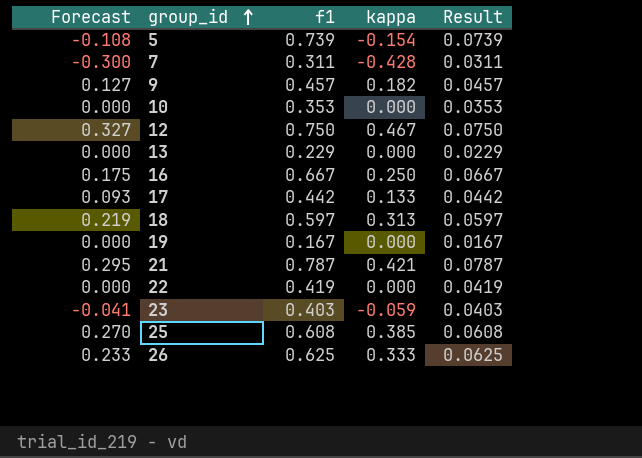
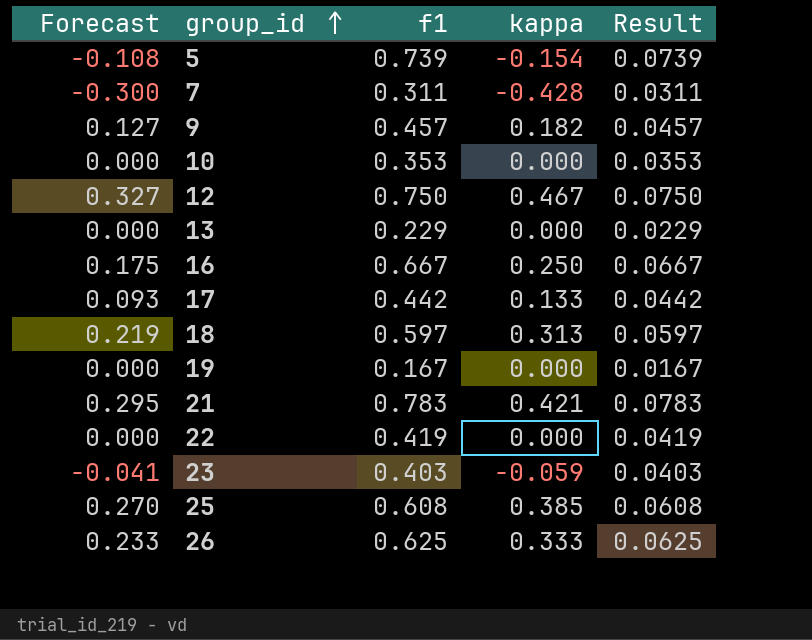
21 | f1: 0.787 -> 0.783
21 | Result: 0.0787 -> 0.0783

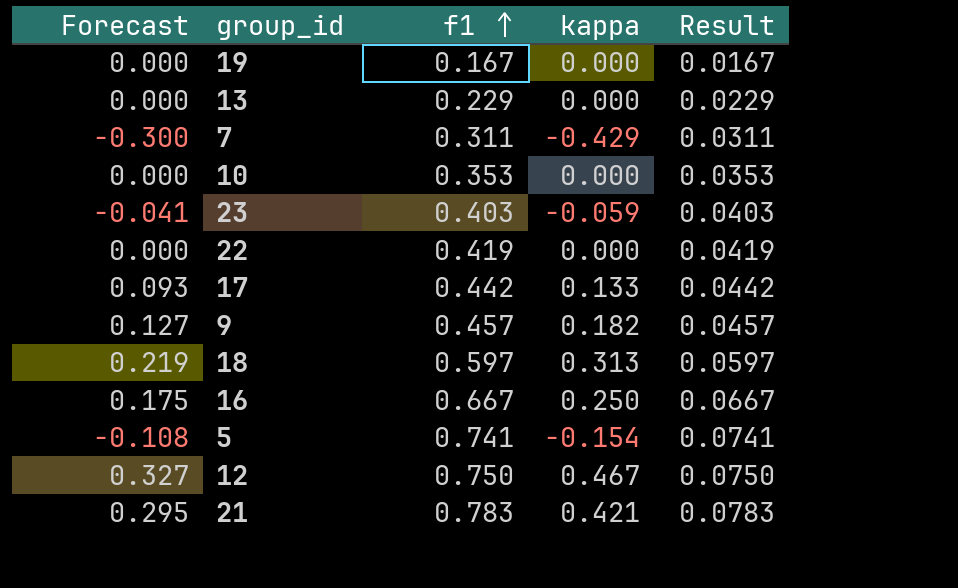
row order: group_id ascending -> f1 ascending
row 25: 0.270 | 0.608 | 0.385 | 0.0608 -> none
row 26: 0.233 | 0.625 | 0.333 | 0.0625 -> none
7 | kappa: -0.428 -> -0.429
5 | f1: 0.739 -> 0.741
5 | Result: 0.0739 -> 0.0741

